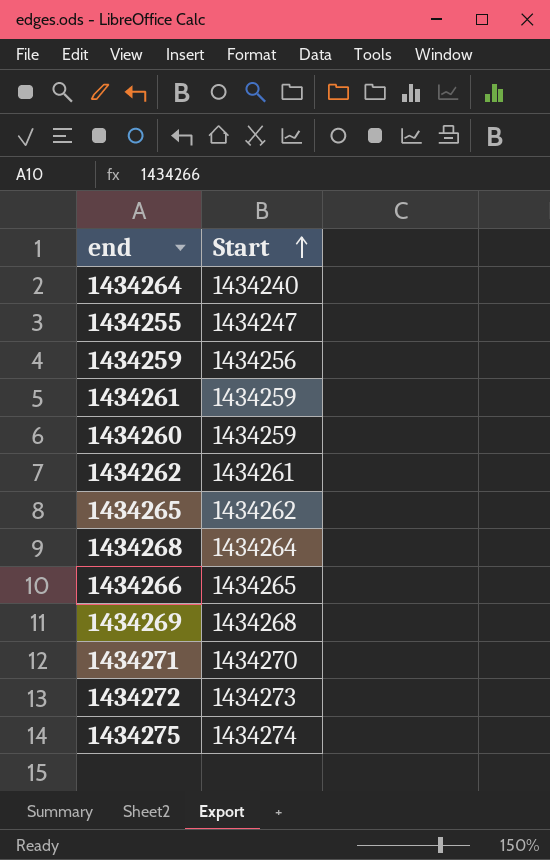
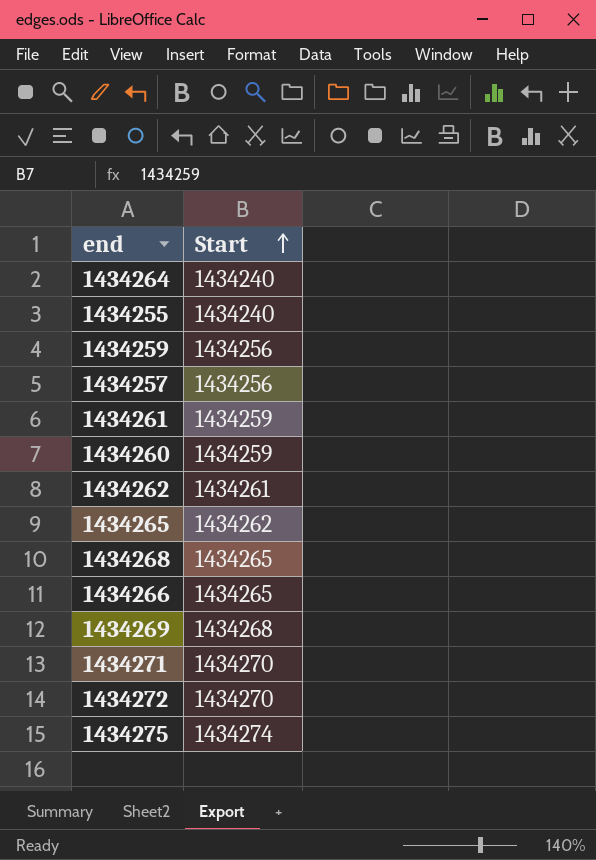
1434255 | Start: 1434247 -> 1434240
row 1434257: none -> 1434256
1434268 | Start: 1434264 -> 1434265
1434272 | Start: 1434273 -> 1434270

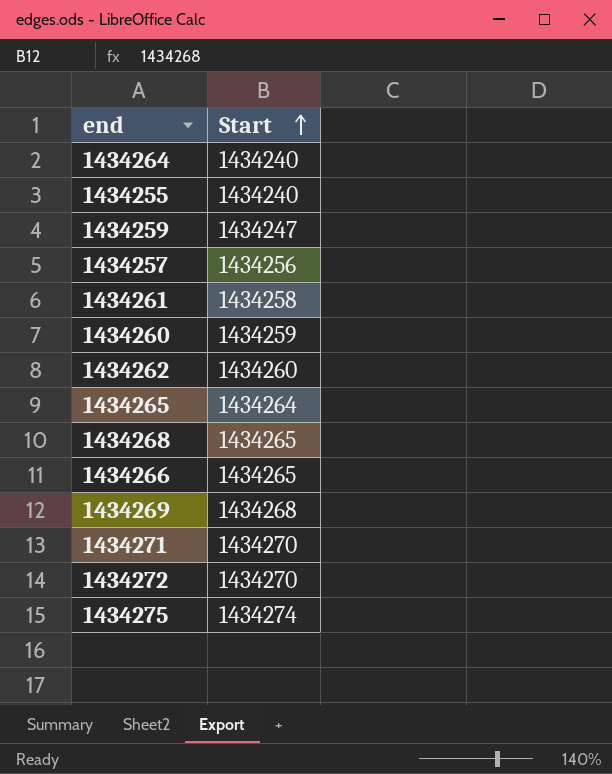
1434259 | Start: 1434256 -> 1434247
1434261 | Start: 1434259 -> 1434258
1434262 | Start: 1434261 -> 1434260
1434265 | Start: 1434262 -> 1434264

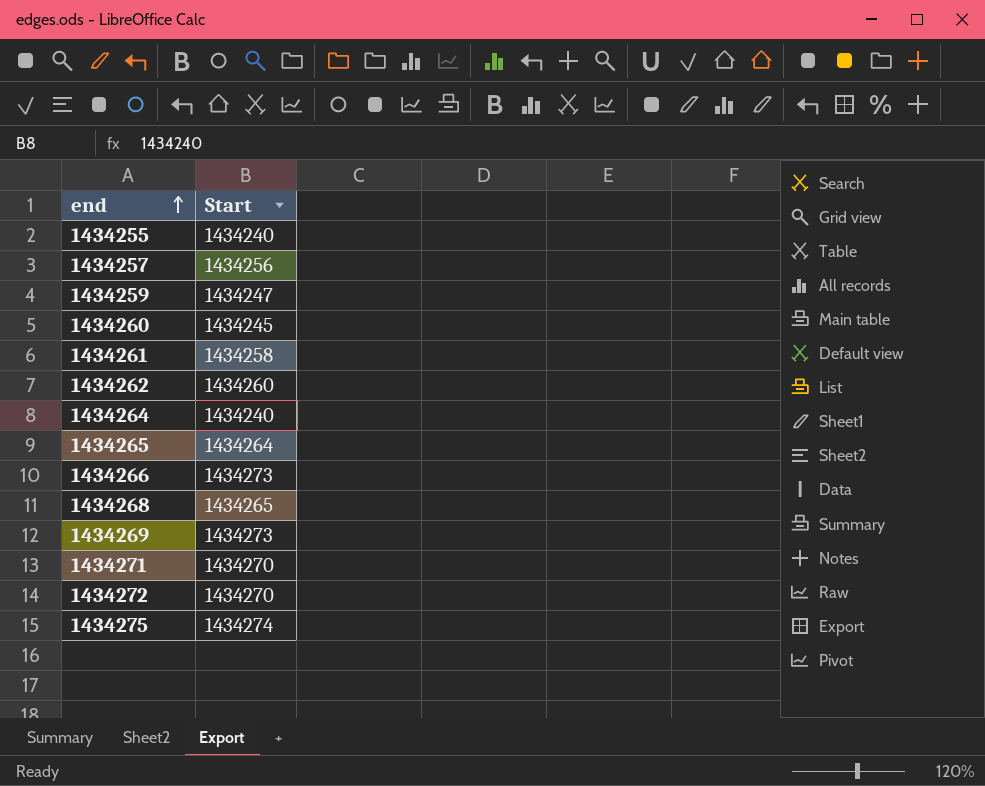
row order: Start ascending -> end ascending
1434260 | Start: 1434259 -> 1434245
1434266 | Start: 1434265 -> 1434273
1434269 | Start: 1434268 -> 1434273

